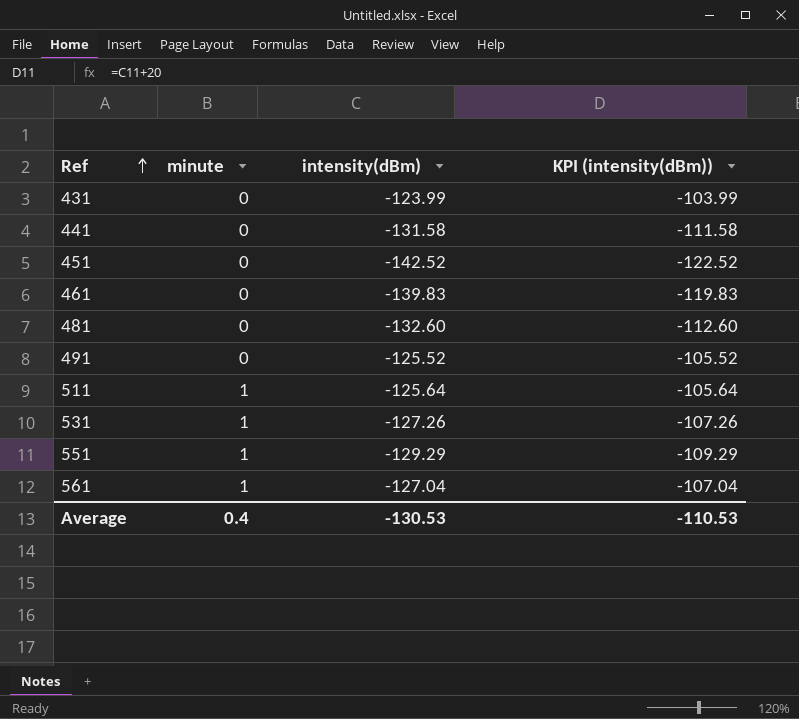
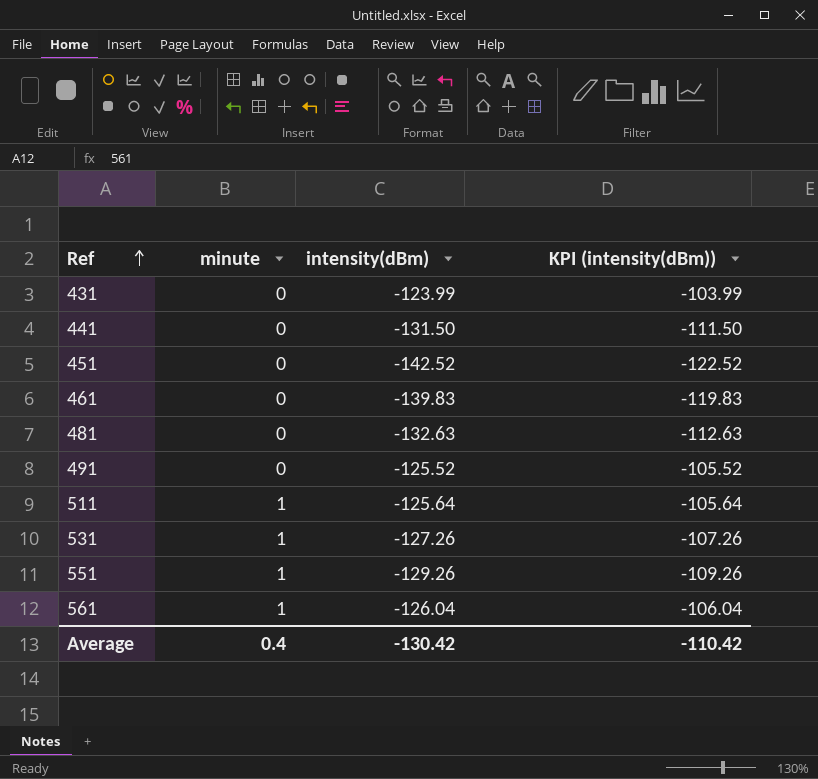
441 | intensity(dBm): -131.58 -> -131.50
441 | KPI (intensity(dBm)): -111.58 -> -111.50
481 | intensity(dBm): -132.60 -> -132.63
481 | KPI (intensity(dBm)): -112.60 -> -112.63
551 | intensity(dBm): -129.29 -> -129.26
551 | KPI (intensity(dBm)): -109.29 -> -109.26
561 | intensity(dBm): -127.04 -> -126.04
561 | KPI (intensity(dBm)): -107.04 -> -106.04
Average | intensity(dBm): -130.53 -> -130.42
Average | KPI (intensity(dBm)): -110.53 -> -110.42

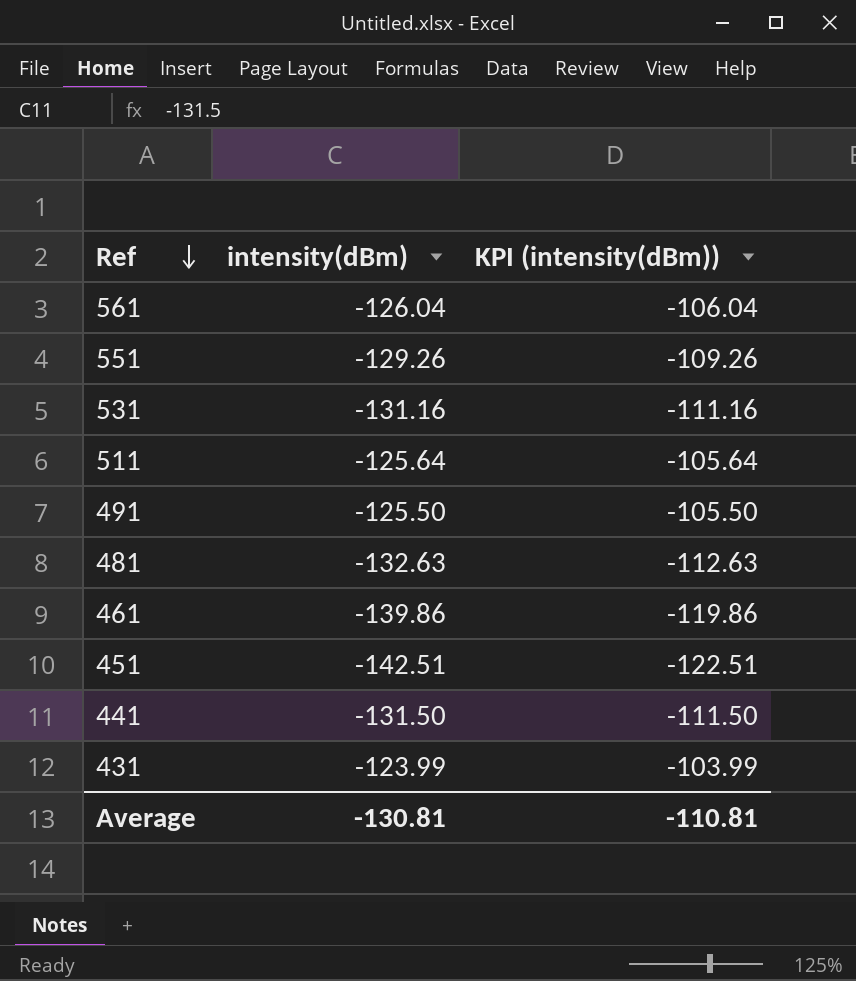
row order: Ref ascending -> Ref descending
column minute | position: 2 -> none
531 | intensity(dBm): -127.26 -> -131.16
531 | KPI (intensity(dBm)): -107.26 -> -111.16
491 | intensity(dBm): -125.52 -> -125.50
491 | KPI (intensity(dBm)): -105.52 -> -105.50
461 | intensity(dBm): -139.83 -> -139.86
461 | KPI (intensity(dBm)): -119.83 -> -119.86
451 | intensity(dBm): -142.52 -> -142.51
451 | KPI (intensity(dBm)): -122.52 -> -122.51
Average | intensity(dBm): -130.42 -> -130.81
Average | KPI (intensity(dBm)): -110.42 -> -110.81

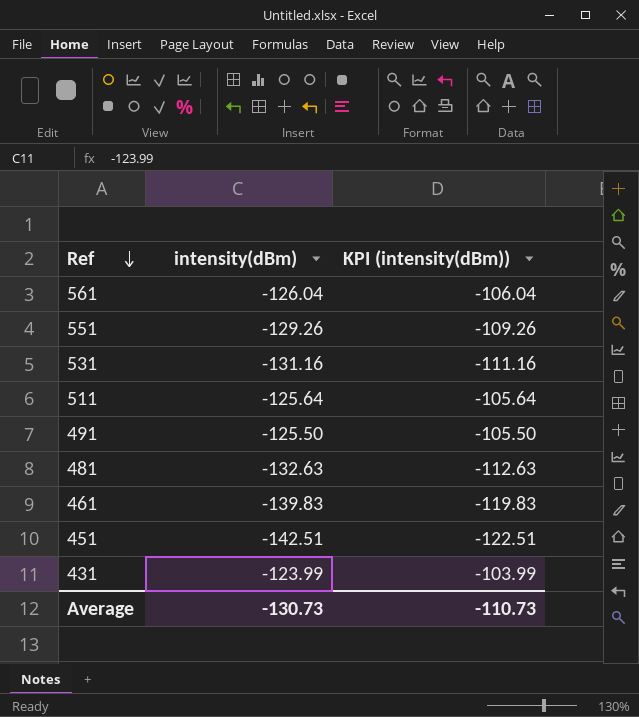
row 441: -131.50 | -111.50 -> none
461 | intensity(dBm): -139.86 -> -139.83
461 | KPI (intensity(dBm)): -119.86 -> -119.83
Average | intensity(dBm): -130.81 -> -130.73
Average | KPI (intensity(dBm)): -110.81 -> -110.73

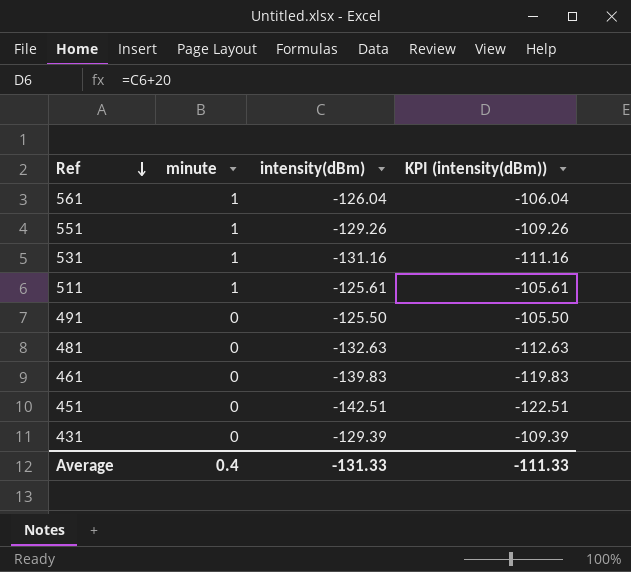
column minute | position: none -> 2
511 | intensity(dBm): -125.64 -> -125.61
511 | KPI (intensity(dBm)): -105.64 -> -105.61
431 | intensity(dBm): -123.99 -> -129.39
431 | KPI (intensity(dBm)): -103.99 -> -109.39
Average | intensity(dBm): -130.73 -> -131.33
Average | KPI (intensity(dBm)): -110.73 -> -111.33

